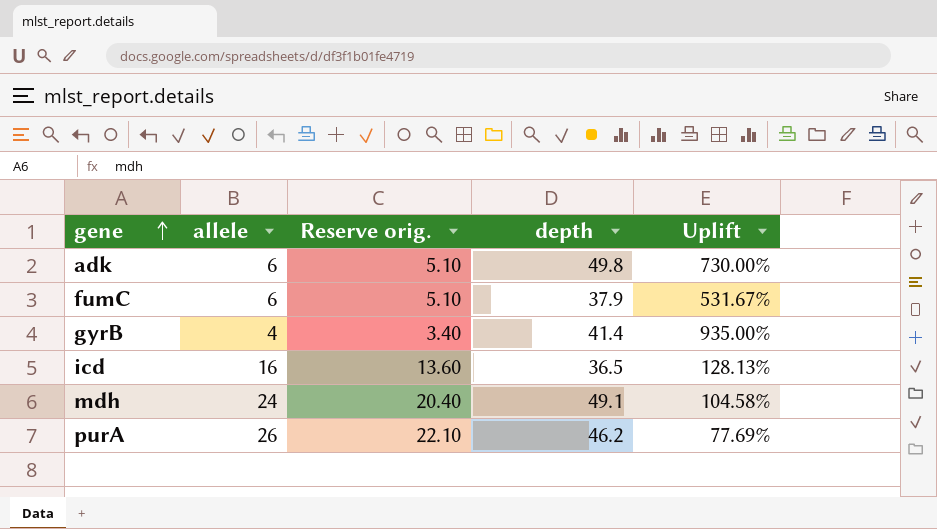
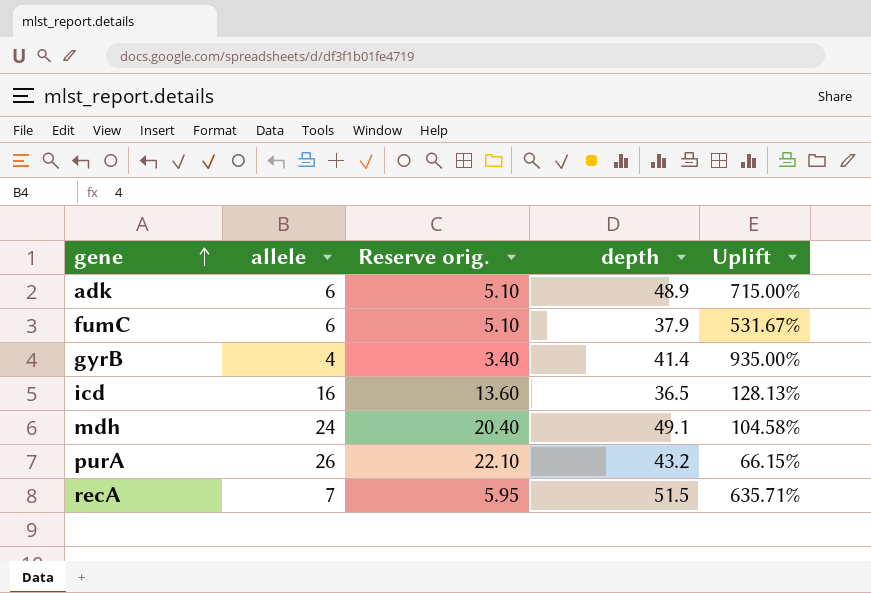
adk | depth: 49.8 -> 48.9
adk | Uplift: 730.00% -> 715.00%
purA | depth: 46.2 -> 43.2
purA | Uplift: 77.69% -> 66.15%
row recA: none -> 7 | 5.95 | 51.5 | 635.71%

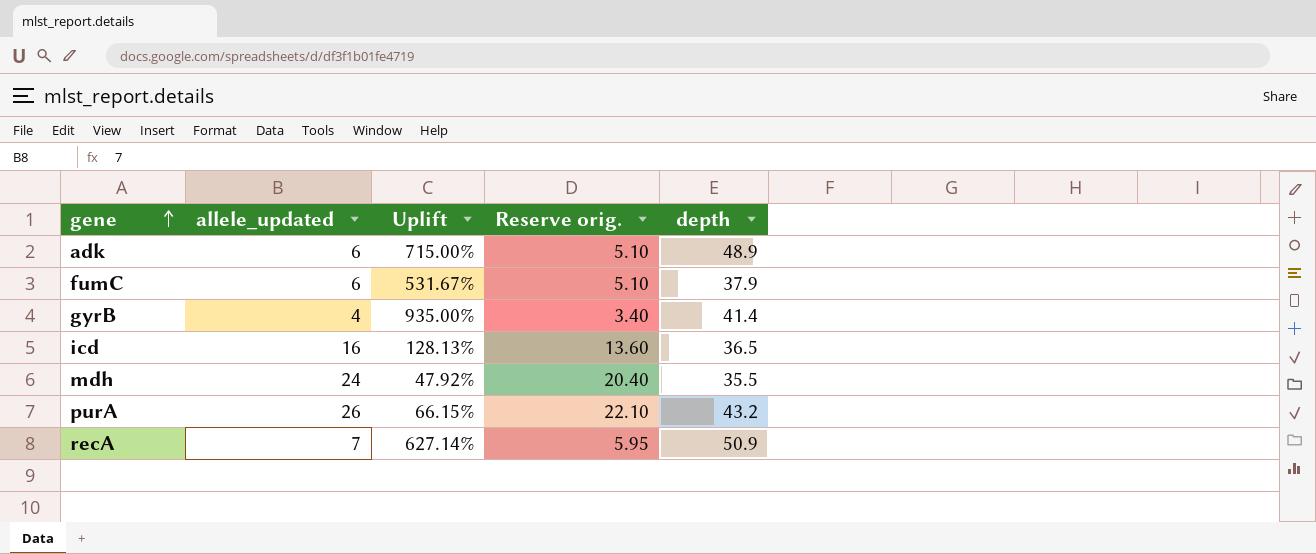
column name: allele -> allele_updated
column Uplift | position: 5 -> 3
mdh | Uplift: 104.58% -> 47.92%
mdh | depth: 49.1 -> 35.5
recA | Uplift: 635.71% -> 627.14%
recA | depth: 51.5 -> 50.9

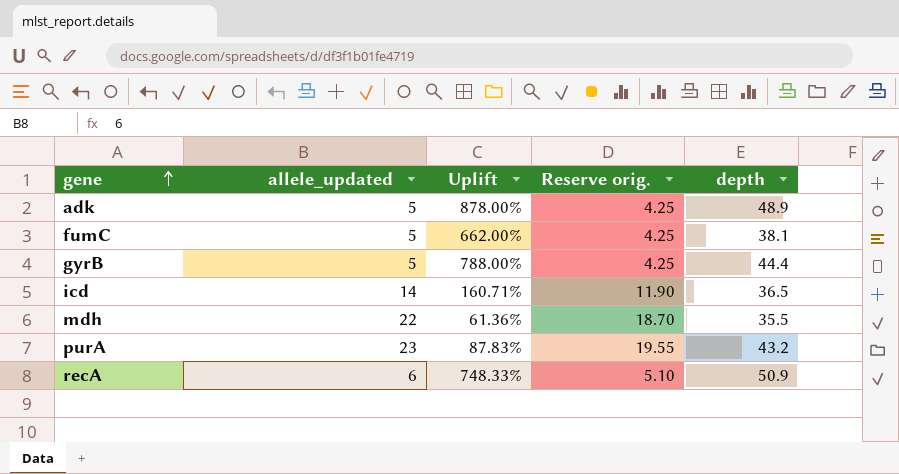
adk | allele_updated: 6 -> 5
adk | Uplift: 715.00% -> 878.00%
adk | Reserve orig.: 5.10 -> 4.25
fumC | allele_updated: 6 -> 5
fumC | Uplift: 531.67% -> 662.00%
fumC | Reserve orig.: 5.10 -> 4.25
fumC | depth: 37.9 -> 38.1
gyrB | allele_updated: 4 -> 5
gyrB | Uplift: 935.00% -> 788.00%
gyrB | Reserve orig.: 3.40 -> 4.25
gyrB | depth: 41.4 -> 44.4
icd | allele_updated: 16 -> 14
icd | Uplift: 128.13% -> 160.71%
icd | Reserve orig.: 13.60 -> 11.90
mdh | allele_updated: 24 -> 22
mdh | Uplift: 47.92% -> 61.36%
mdh | Reserve orig.: 20.40 -> 18.70
purA | allele_updated: 26 -> 23
purA | Uplift: 66.15% -> 87.83%
purA | Reserve orig.: 22.10 -> 19.55
recA | allele_updated: 7 -> 6
recA | Uplift: 627.14% -> 748.33%
recA | Reserve orig.: 5.95 -> 5.10

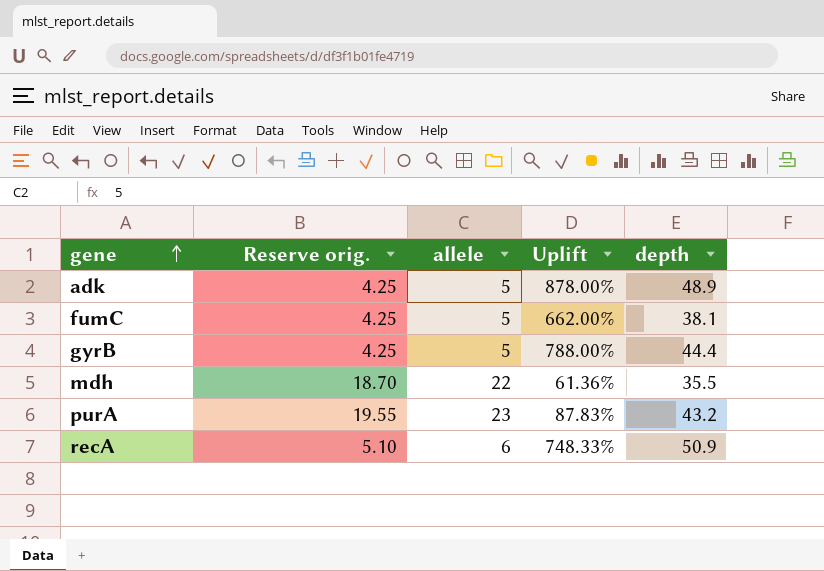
column Reserve orig. | position: 4 -> 2
column name: allele_updated -> allele
row icd: 14 | 160.71% | 11.90 | 36.5 -> none

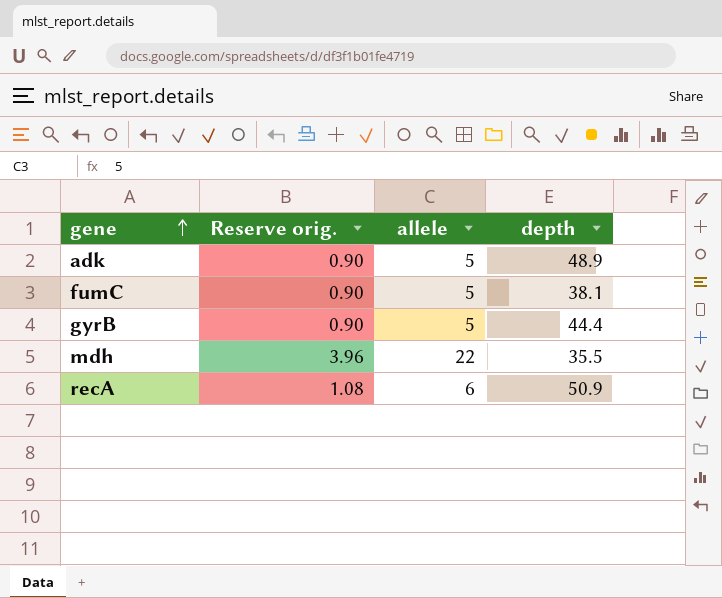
column Uplift | formula: ([depth] - [allele]) / [allele] -> none
column Reserve orig. | formula: [allele] * 0.85 -> [allele] * 0.18
row purA: 19.55 | 23 | 87.83% | 43.2 -> none

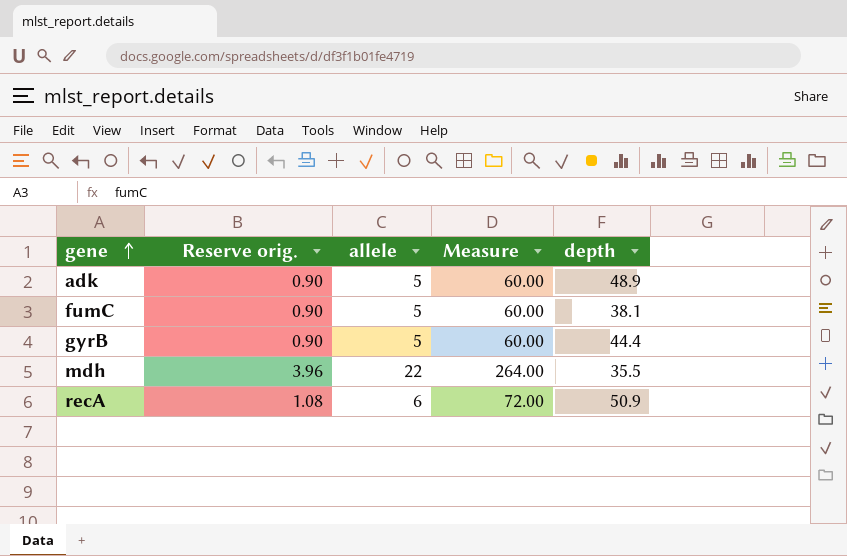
column Measure | formula: none -> [allele] * 12

